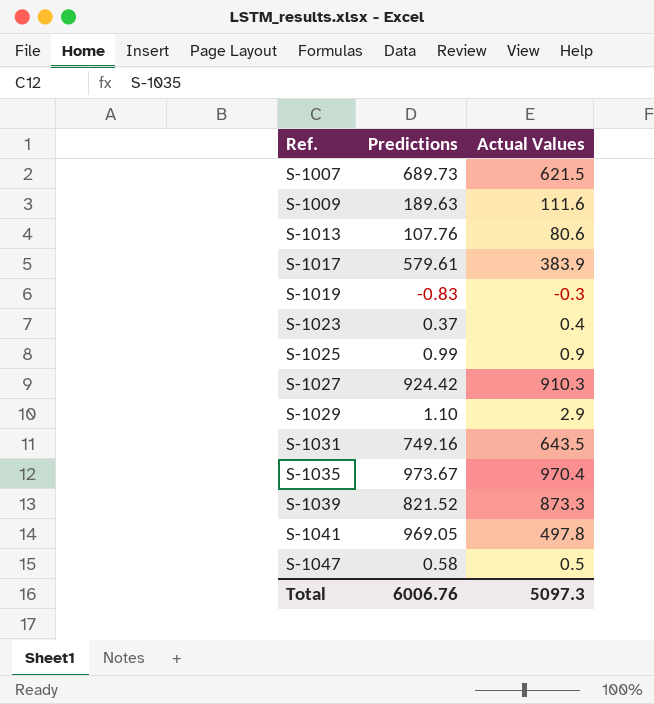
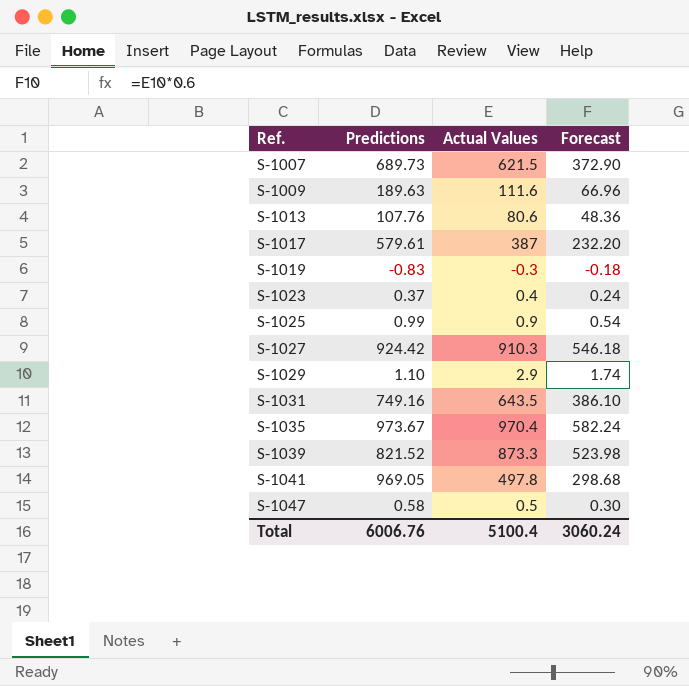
column Forecast | formula: none -> [Actual Values] * 0.6
S-1017 | Actual Values: 383.9 -> 387
Total | Actual Values: 5097.3 -> 5100.4

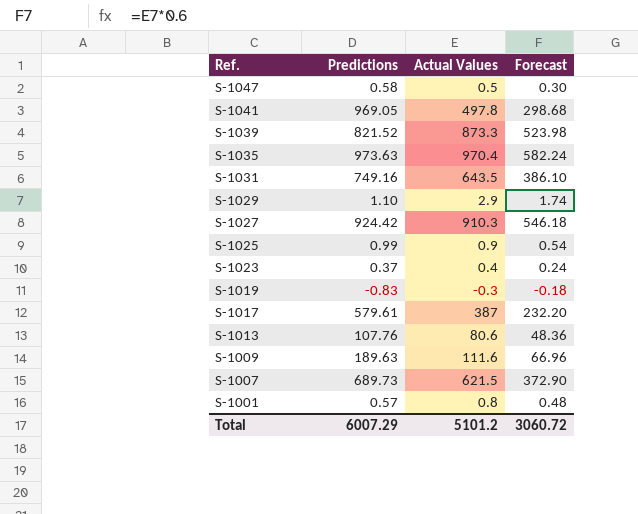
row order: Ref. ascending -> Ref. descending
S-1035 | Predictions: 973.67 -> 973.63
row S-1001: none -> 0.57 | 0.8 | 0.48
Total | Predictions: 6006.76 -> 6007.29
Total | Actual Values: 5100.4 -> 5101.2
Total | Forecast: 3060.24 -> 3060.72

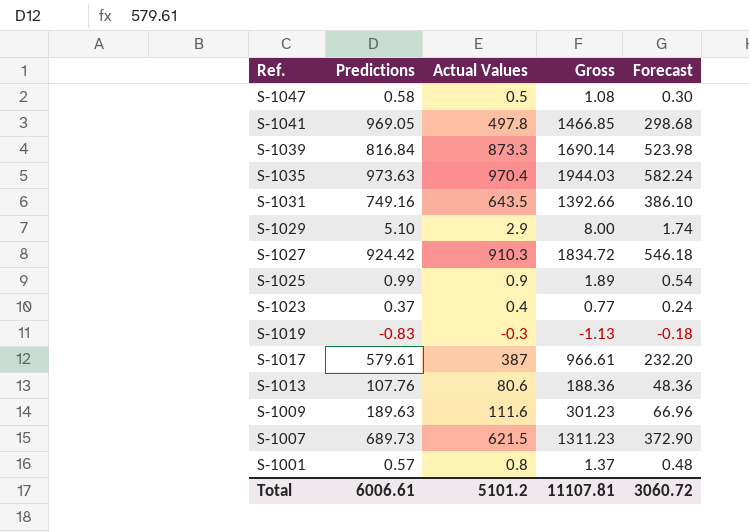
column Gross | formula: none -> [Predictions] + [Actual Values]
S-1039 | Predictions: 821.52 -> 816.84
S-1029 | Predictions: 1.10 -> 5.10
Total | Predictions: 6007.29 -> 6006.61

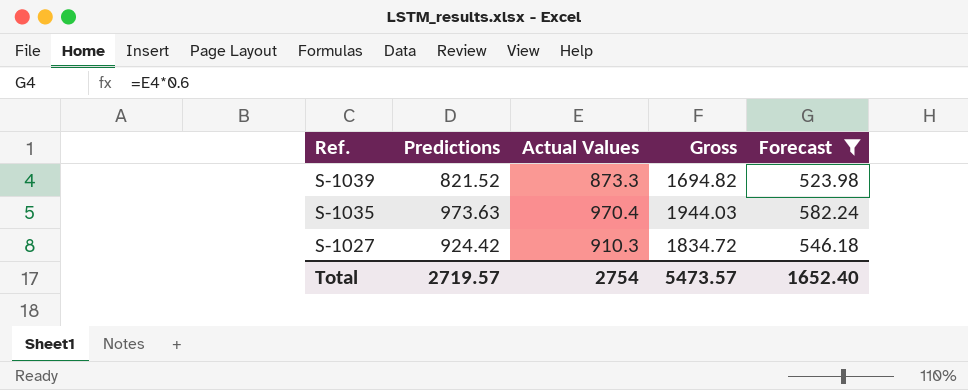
filter: none -> Forecast >= 523.98
S-1039 | Predictions: 816.84 -> 821.52
S-1039 | Gross: 1690.14 -> 1694.82
Total | Predictions: 6006.61 -> 2719.57
Total | Actual Values: 5101.2 -> 2754
Total | Gross: 11107.81 -> 5473.57
Total | Forecast: 3060.72 -> 1652.40

